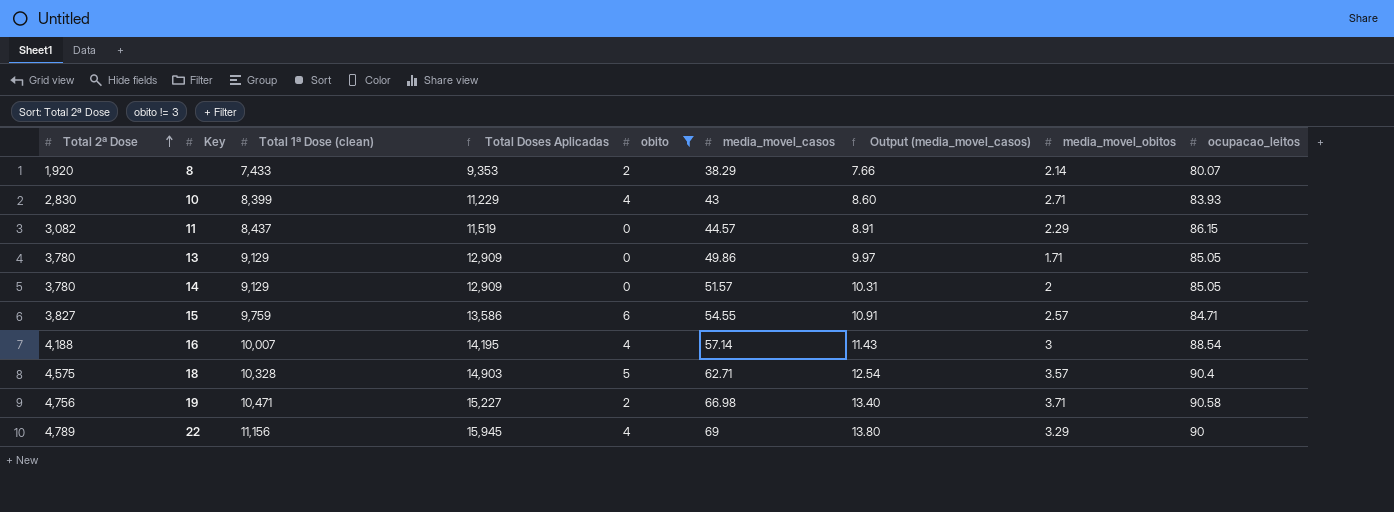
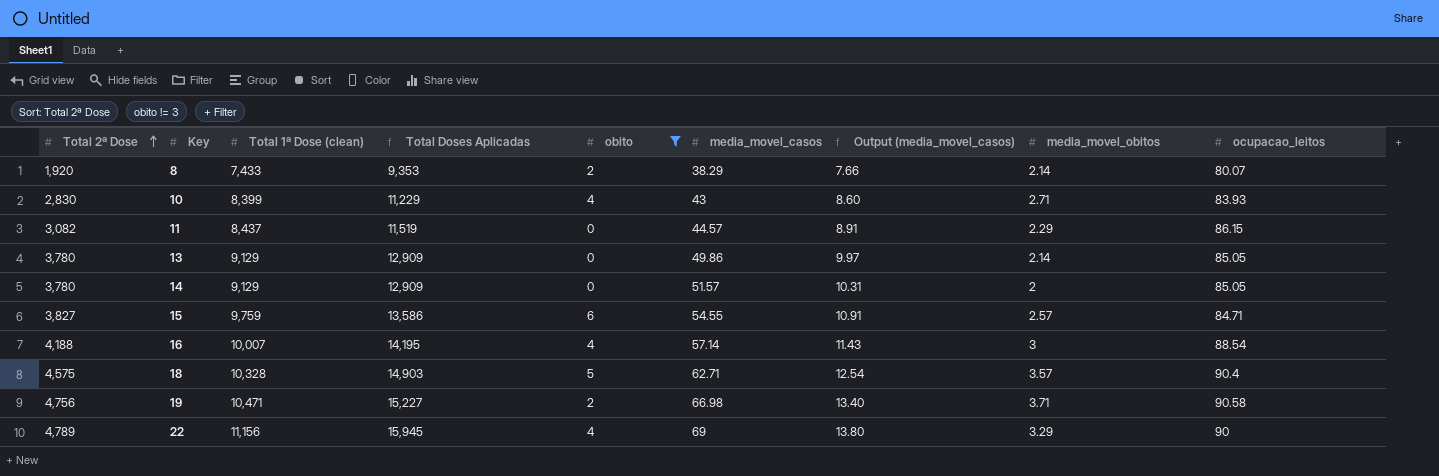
13 | media_movel_obitos: 1.71 -> 2.14

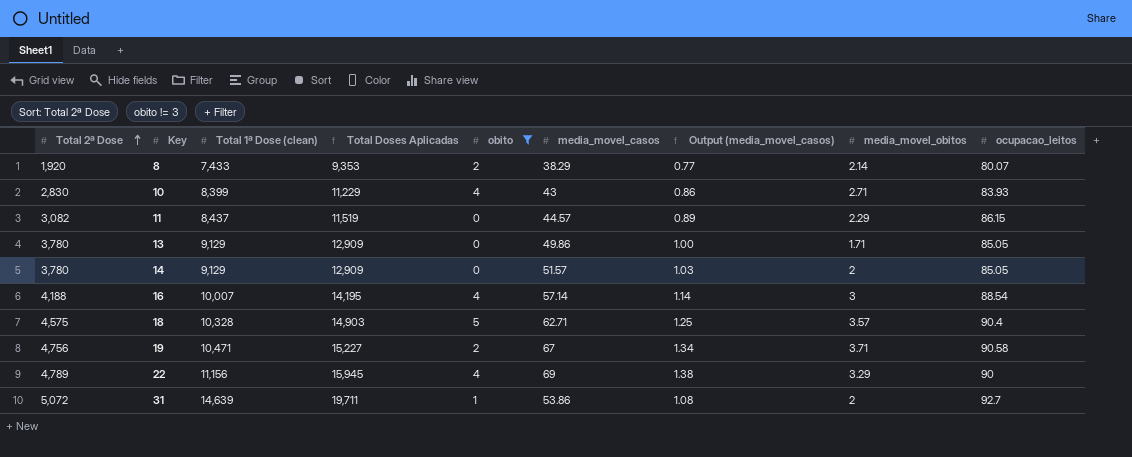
column Output (media_movel_casos) | formula: [media_movel_casos] * 0.2 -> [media_movel_casos] * 0.02
row 15: 3,827 | 9,759 | 13,586 | 6 | 54.55 | 10.91 | 2.57 | 84.71 -> none
13 | media_movel_obitos: 2.14 -> 1.71
19 | media_movel_casos: 66.98 -> 67
row 31: none -> 5,072 | 14,639 | 19,711 | 1 | 53.86 | 1.08 | 2 | 92.7

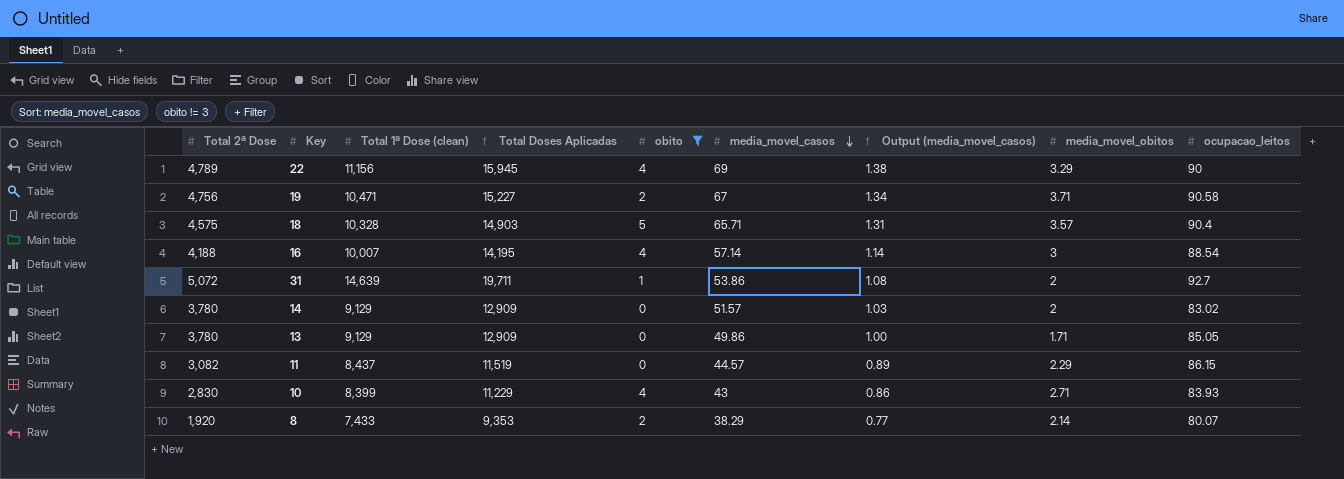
row order: Total 2ª Dose ascending -> media_movel_casos descending
18 | media_movel_casos: 62.71 -> 65.71
18 | Output (media_movel_casos): 1.25 -> 1.31
14 | ocupacao_leitos: 85.05 -> 83.02

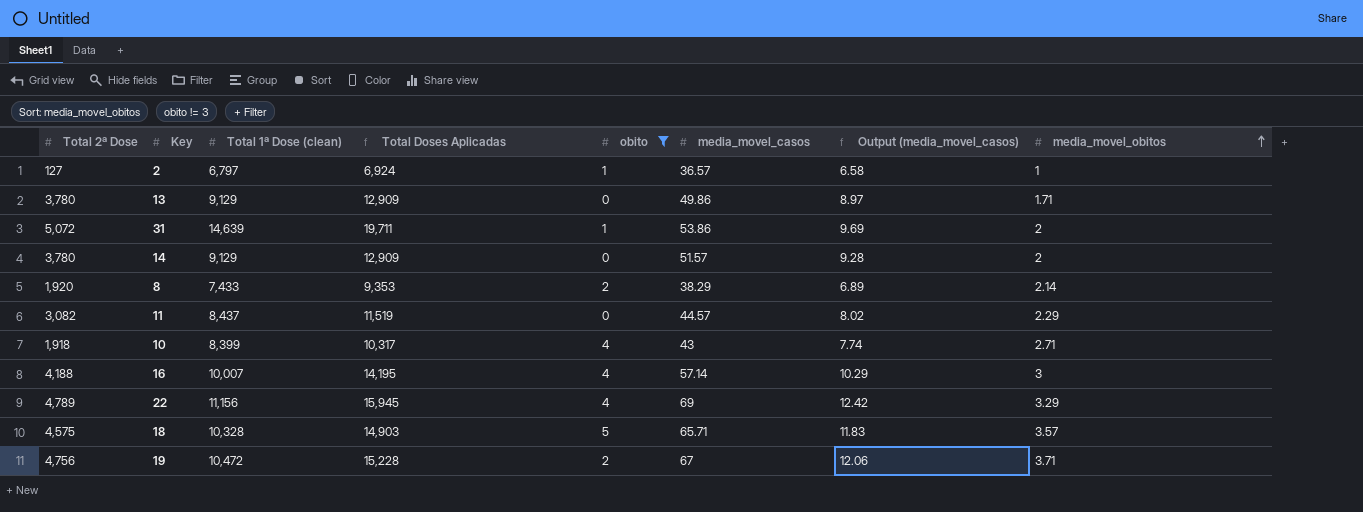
row order: media_movel_casos descending -> media_movel_obitos ascending
column ocupacao_leitos | position: 9 -> none
column Output (media_movel_casos) | formula: [media_movel_casos] * 0.02 -> [media_movel_casos] * 0.18
row 2: none -> 127 | 6,797 | 6,924 | 1 | 36.57 | 6.58 | 1
10 | Total 2ª Dose: 2,830 -> 1,918
10 | Total Doses Aplicadas: 11,229 -> 10,317
19 | Total 1ª Dose (clean): 10,471 -> 10,472
19 | Total Doses Aplicadas: 15,227 -> 15,228

